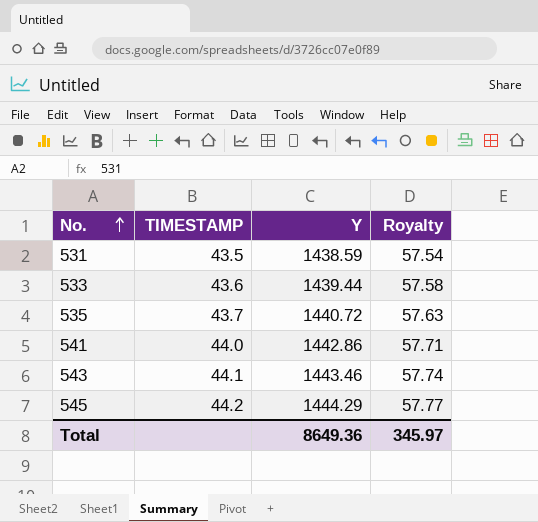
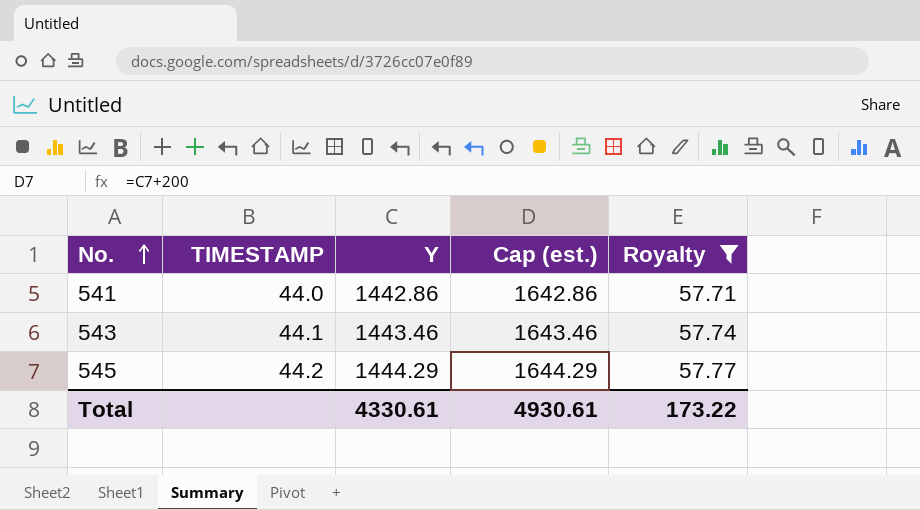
filter: none -> Royalty >= 57.71
column Cap (est.) | formula: none -> [Y] + 200
Total | Y: 8649.36 -> 4330.61
Total | Royalty: 345.97 -> 173.22

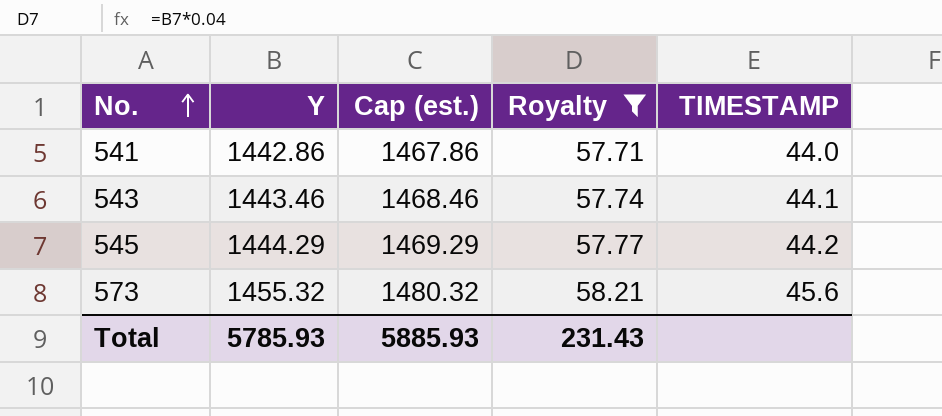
column Cap (est.) | formula: [Y] + 200 -> [Y] + 25
column TIMESTAMP | position: 2 -> 5
row 573: none -> 1455.32 | 1480.32 | 58.21 | 45.6
Total | Y: 4330.61 -> 5785.93
Total | Cap (est.): 4930.61 -> 5885.93
Total | Royalty: 173.22 -> 231.43

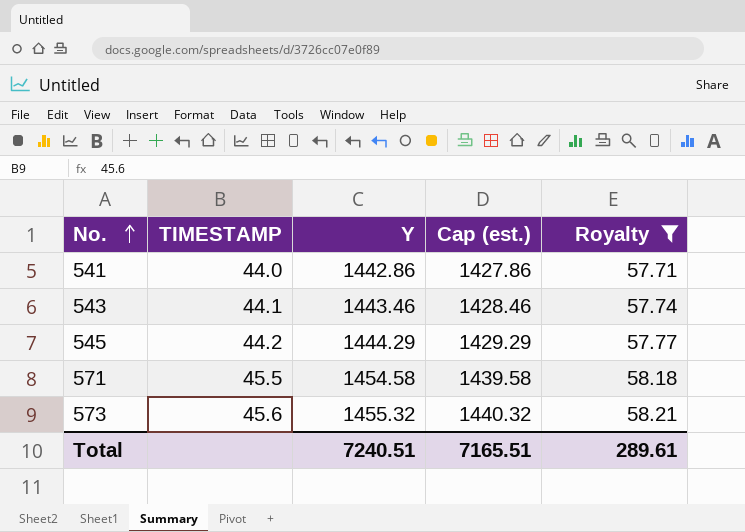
column TIMESTAMP | position: 5 -> 2
column Cap (est.) | formula: [Y] + 25 -> [Y] - 15
row 571: none -> 45.5 | 1454.58 | 1439.58 | 58.18
Total | Y: 5785.93 -> 7240.51
Total | Cap (est.): 5885.93 -> 7165.51
Total | Royalty: 231.43 -> 289.61

